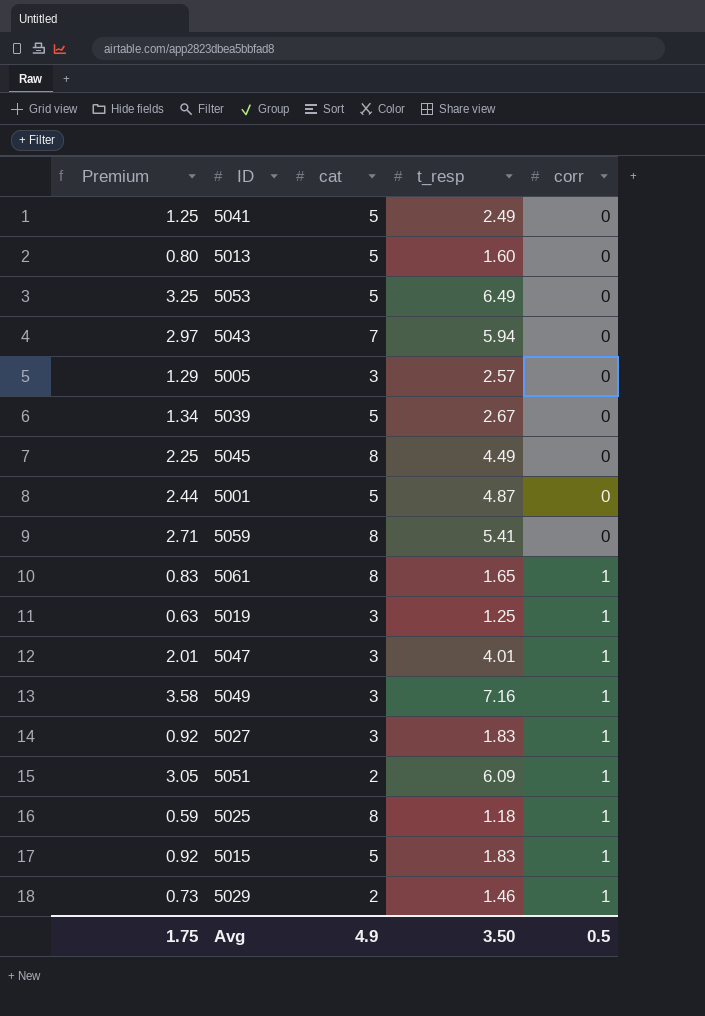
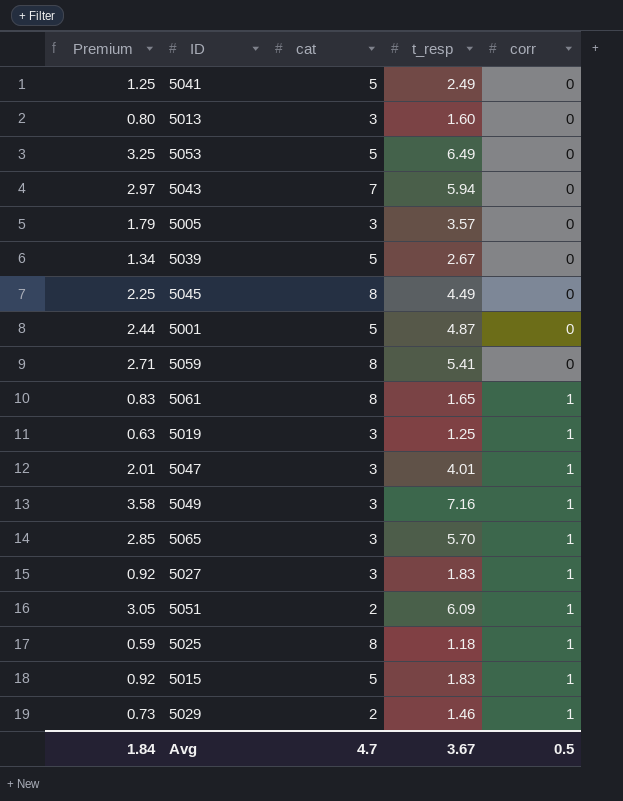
5013 | cat: 5 -> 3
5005 | Premium: 1.29 -> 1.79
5005 | t_resp: 2.57 -> 3.57
row 5065: none -> 2.85 | 3 | 5.70 | 1
Avg | Premium: 1.75 -> 1.84
Avg | cat: 4.9 -> 4.7
Avg | t_resp: 3.50 -> 3.67

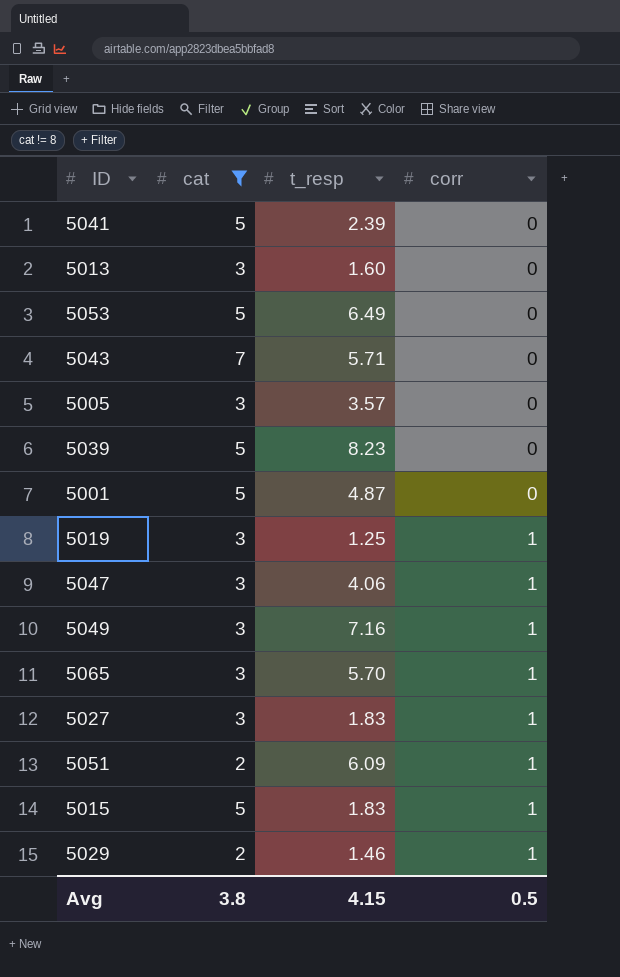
filter: none -> cat != 8
column Premium | formula: [t_resp] * 0.5 -> none
5041 | t_resp: 2.49 -> 2.39
5043 | t_resp: 5.94 -> 5.71
5039 | t_resp: 2.67 -> 8.23
5047 | t_resp: 4.01 -> 4.06
Avg | cat: 4.7 -> 3.8
Avg | t_resp: 3.67 -> 4.15

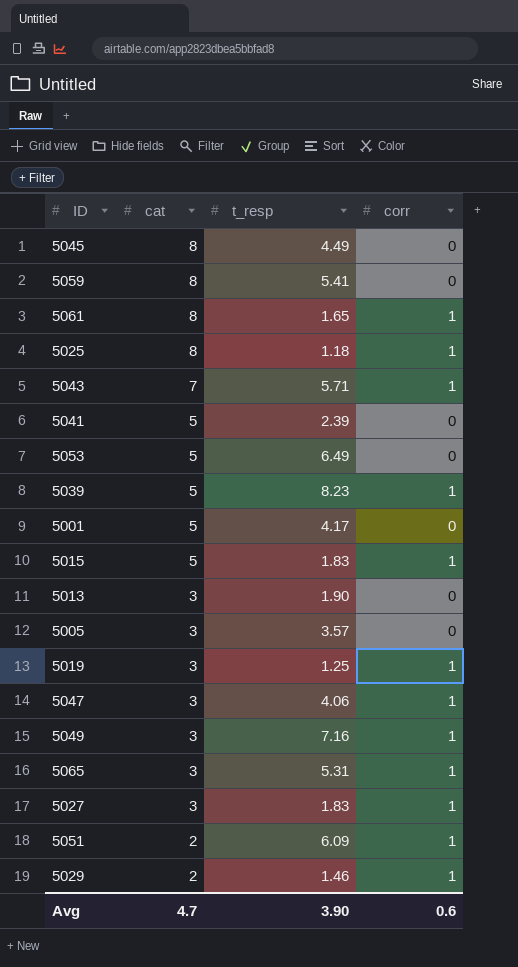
filter: cat != 8 -> none
row order: corr ascending -> cat descending
5043 | corr: 0 -> 1
5039 | corr: 0 -> 1
5001 | t_resp: 4.87 -> 4.17
5013 | t_resp: 1.60 -> 1.90
5065 | t_resp: 5.70 -> 5.31
Avg | cat: 3.8 -> 4.7
Avg | t_resp: 4.15 -> 3.90
Avg | corr: 0.5 -> 0.6

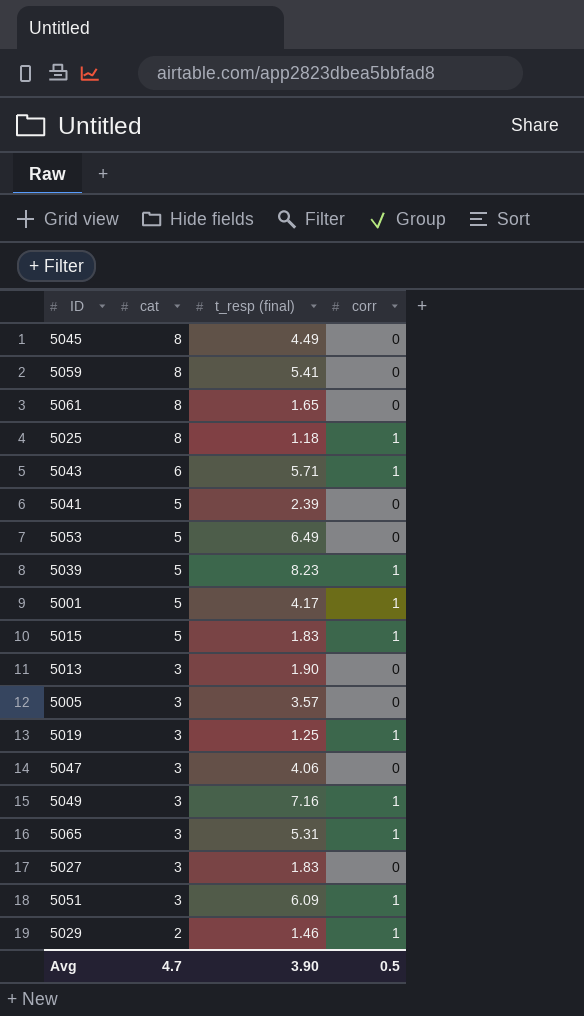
column name: t_resp -> t_resp (final)
5061 | corr: 1 -> 0
5043 | cat: 7 -> 6
5001 | corr: 0 -> 1
5047 | corr: 1 -> 0
5027 | corr: 1 -> 0
5051 | cat: 2 -> 3
Avg | corr: 0.6 -> 0.5

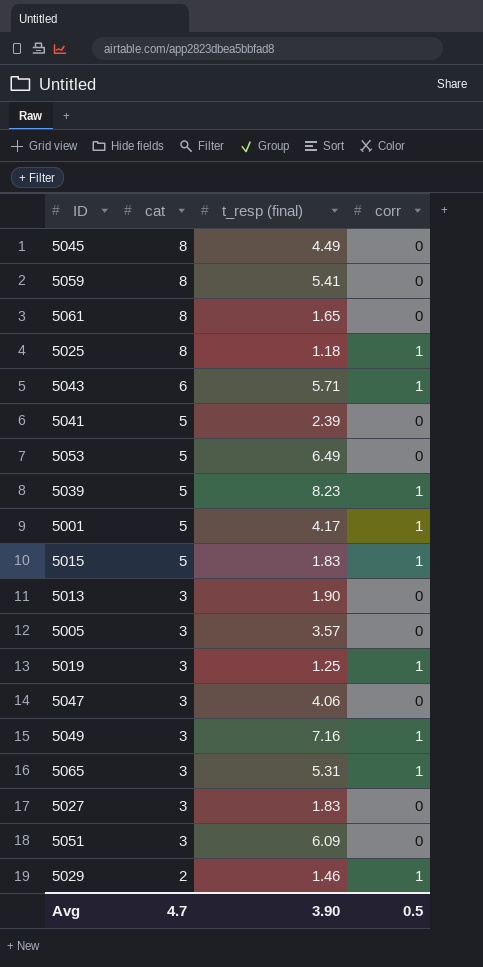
5051 | corr: 1 -> 0

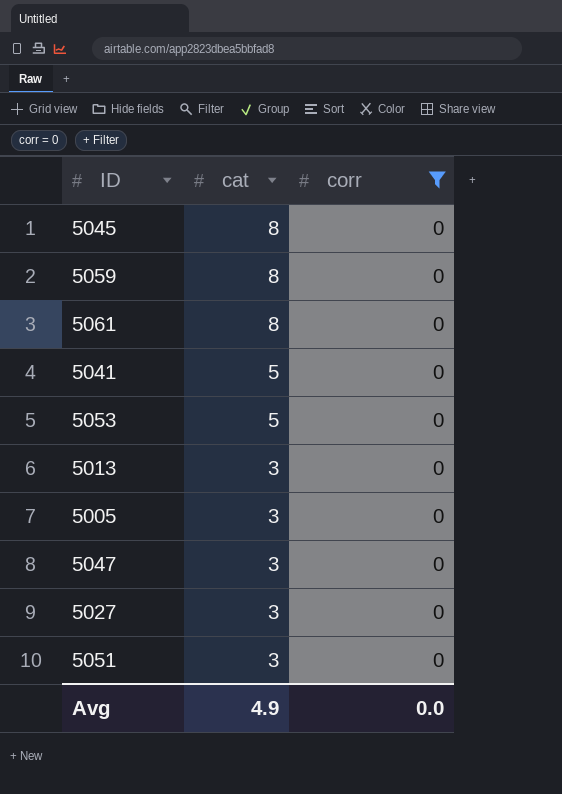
filter: none -> corr = 0
column t_resp (final) | position: 3 -> none
Avg | cat: 4.7 -> 4.9
Avg | corr: 0.5 -> 0.0

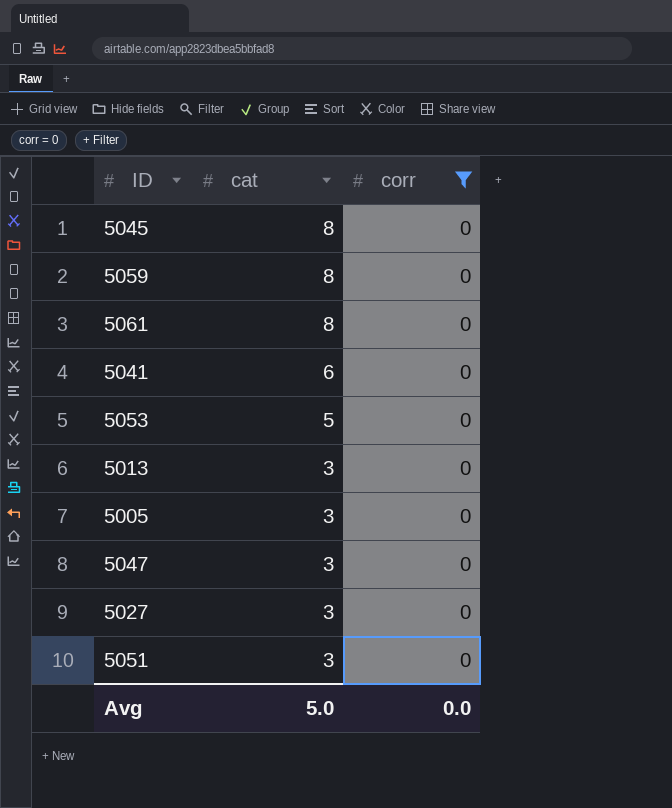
5041 | cat: 5 -> 6
Avg | cat: 4.9 -> 5.0

